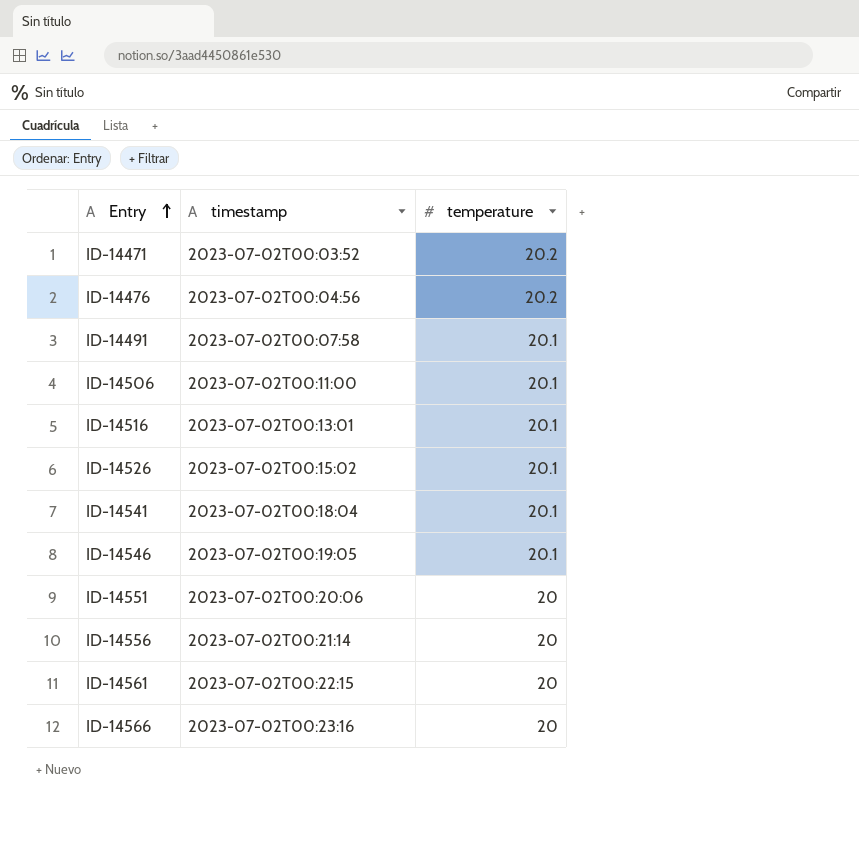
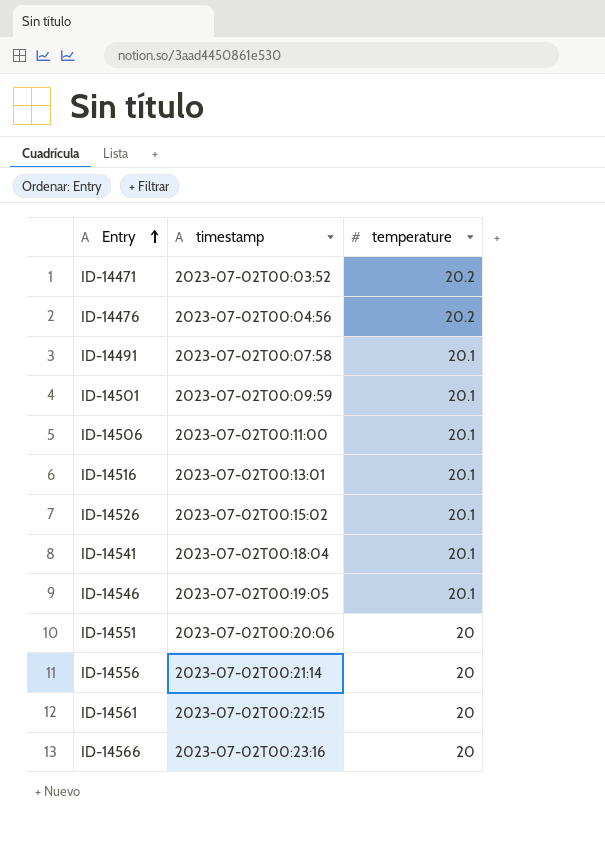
row ID-14501: none -> 2023-07-02T00:09:59 | 20.1

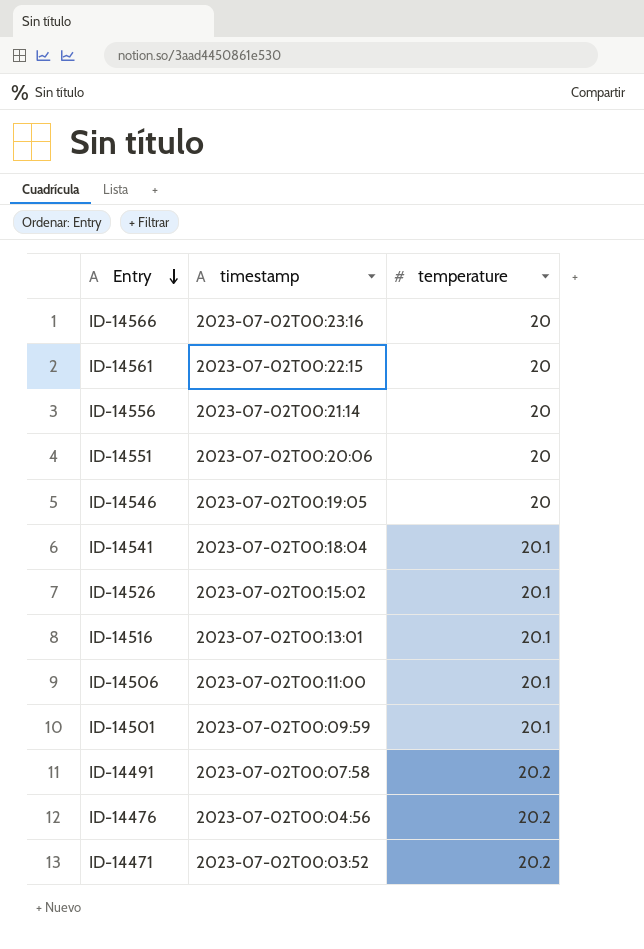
row order: Entry ascending -> Entry descending
ID-14546 | temperature: 20.1 -> 20
ID-14491 | temperature: 20.1 -> 20.2

